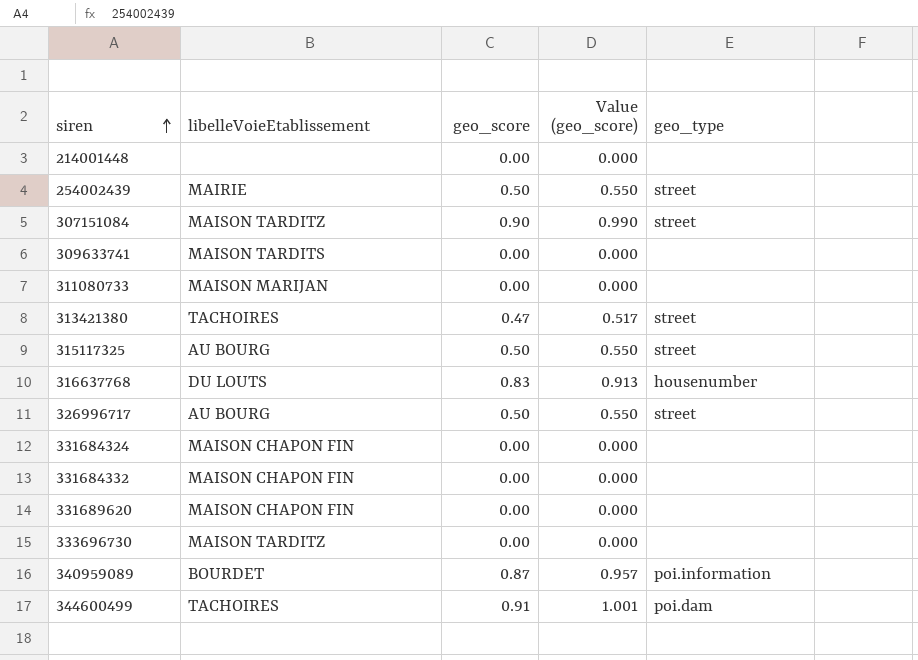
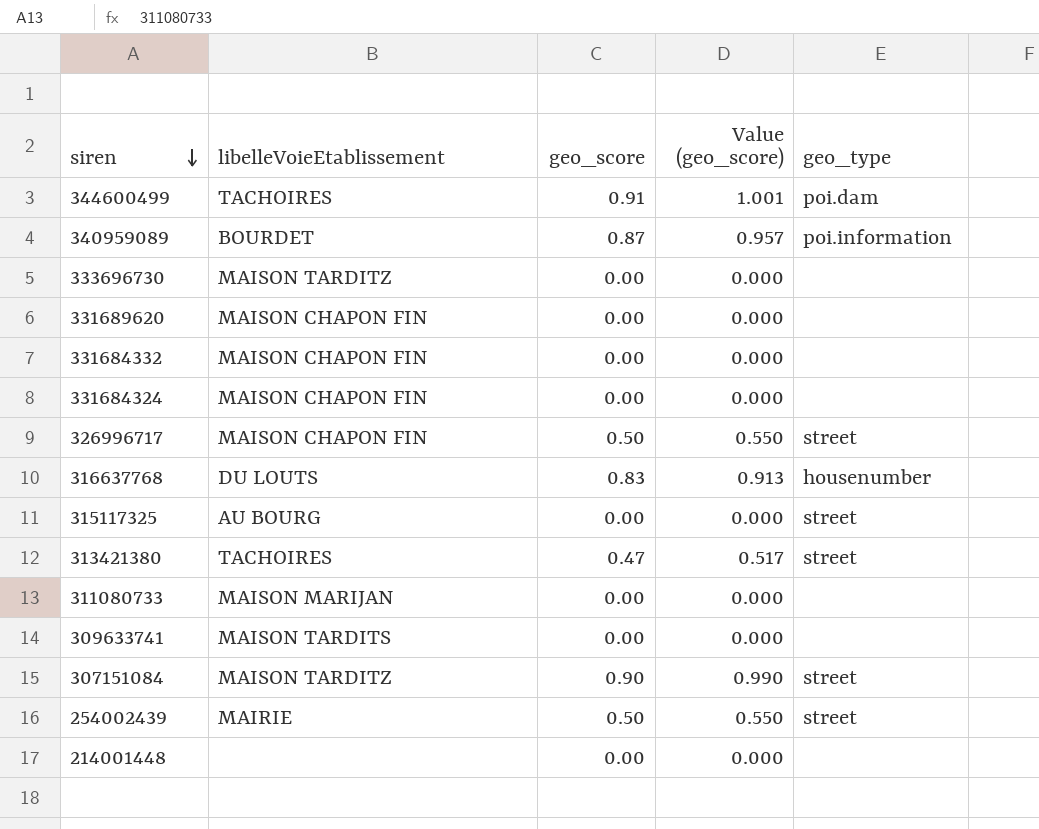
row order: siren ascending -> siren descending
326996717 | libelleVoieEtablissement: AU BOURG -> MAISON CHAPON FIN
315117325 | geo_score: 0.50 -> 0.00
315117325 | Value (geo_score): 0.550 -> 0.000

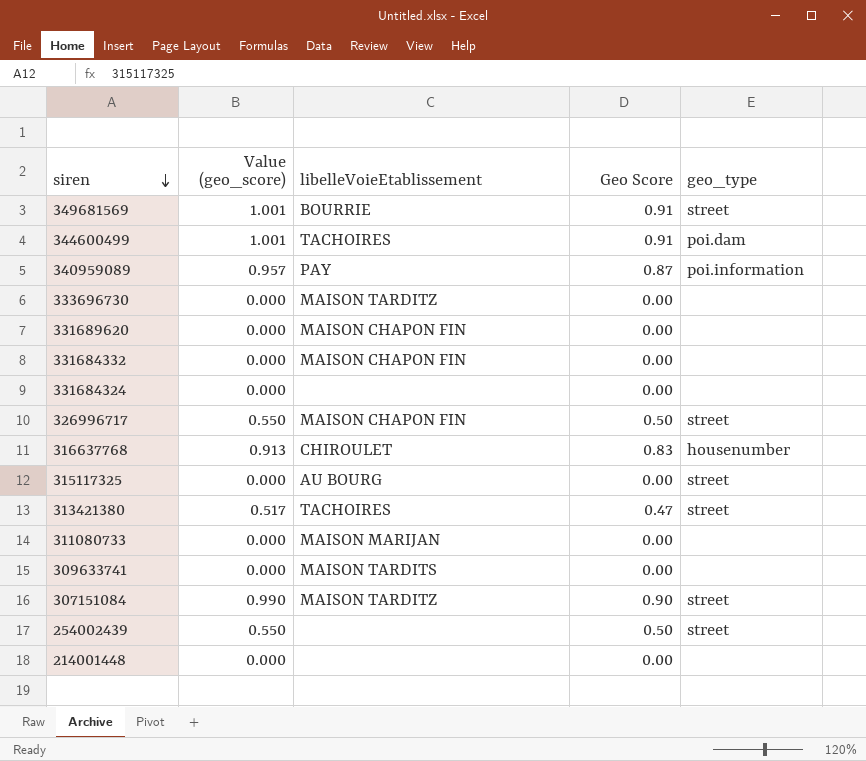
column Value (geo_score) | position: 4 -> 2
column name: geo_score -> Geo Score
row 349681569: none -> 1.001 | BOURRIE | 0.91 | street
340959089 | libelleVoieEtablissement: BOURDET -> PAY
331684324 | libelleVoieEtablissement: MAISON CHAPON FIN -> none
316637768 | libelleVoieEtablissement: DU LOUTS -> CHIROULET
254002439 | libelleVoieEtablissement: MAIRIE -> none

